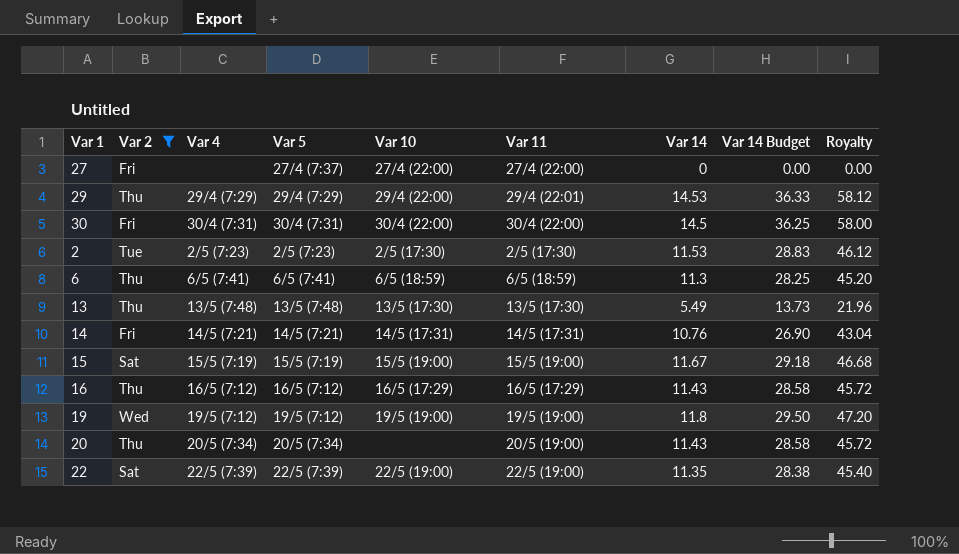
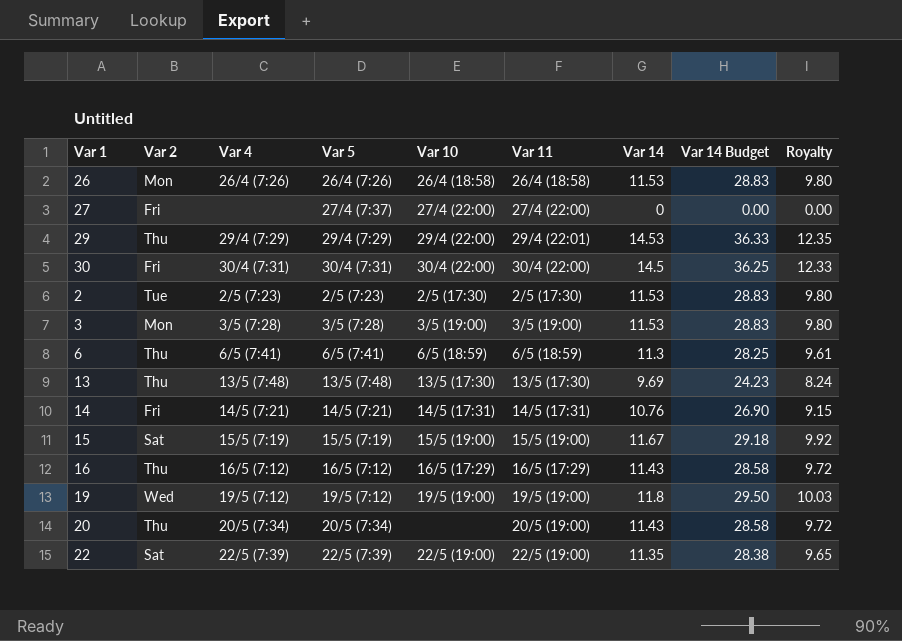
filter: Var 2 != Mon -> none
column Royalty | formula: [Var 14] * 4 -> [Var 14] * 0.85
13 | Var 14: 5.49 -> 9.69
13 | Var 14 Budget: 13.73 -> 24.23

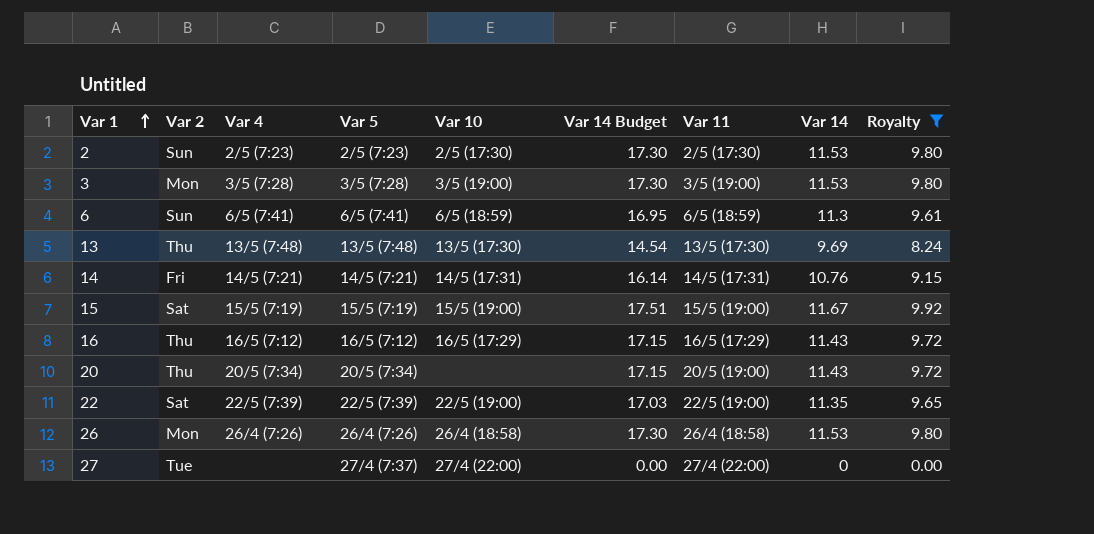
filter: none -> Royalty <= 9.92
row order: none -> Var 1 ascending
column Var 14 Budget | formula: [Var 14] * 2.5 -> [Var 14] * 1.5
column Var 14 Budget | position: 8 -> 6
2 | Var 2: Tue -> Sun
6 | Var 2: Thu -> Sun
27 | Var 2: Fri -> Tue

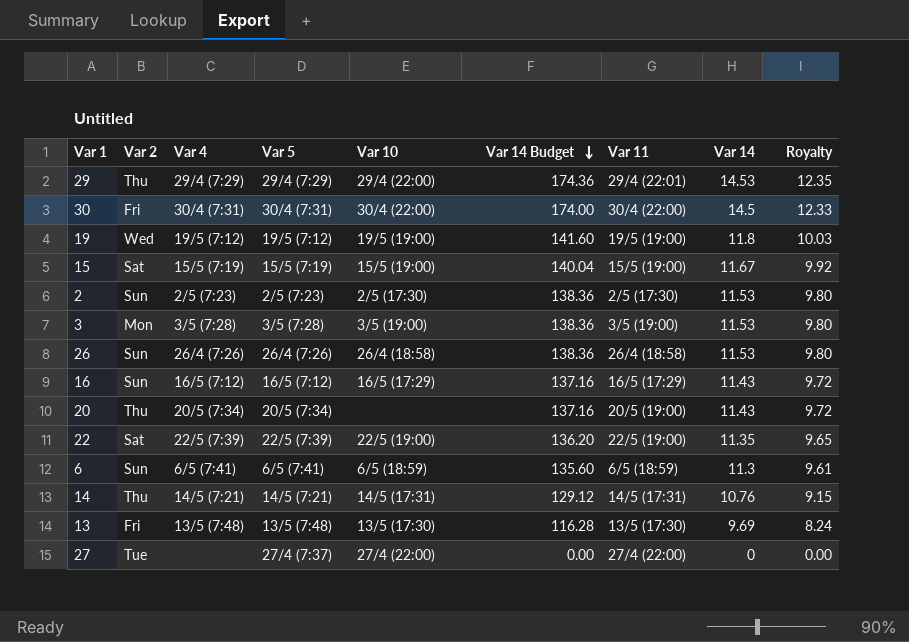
filter: Royalty <= 9.92 -> none
row order: Var 1 ascending -> Var 14 Budget descending
column Var 14 Budget | formula: [Var 14] * 1.5 -> [Var 14] * 12
26 | Var 2: Mon -> Sun
16 | Var 2: Thu -> Sun
14 | Var 2: Fri -> Thu
13 | Var 2: Thu -> Fri

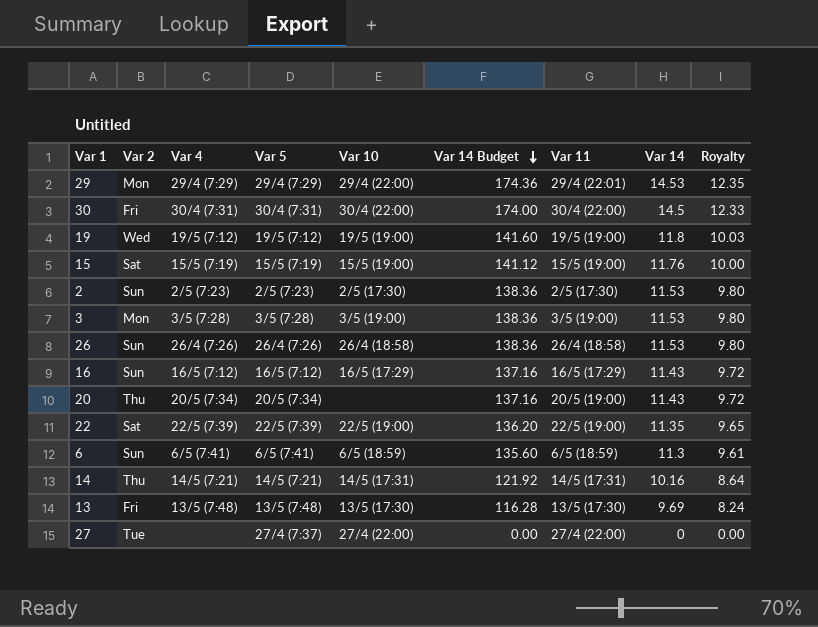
29 | Var 2: Thu -> Mon
15 | Var 14 Budget: 140.04 -> 141.12
15 | Var 14: 11.67 -> 11.76
15 | Royalty: 9.92 -> 10.00
14 | Var 14 Budget: 129.12 -> 121.92
14 | Var 14: 10.76 -> 10.16
14 | Royalty: 9.15 -> 8.64

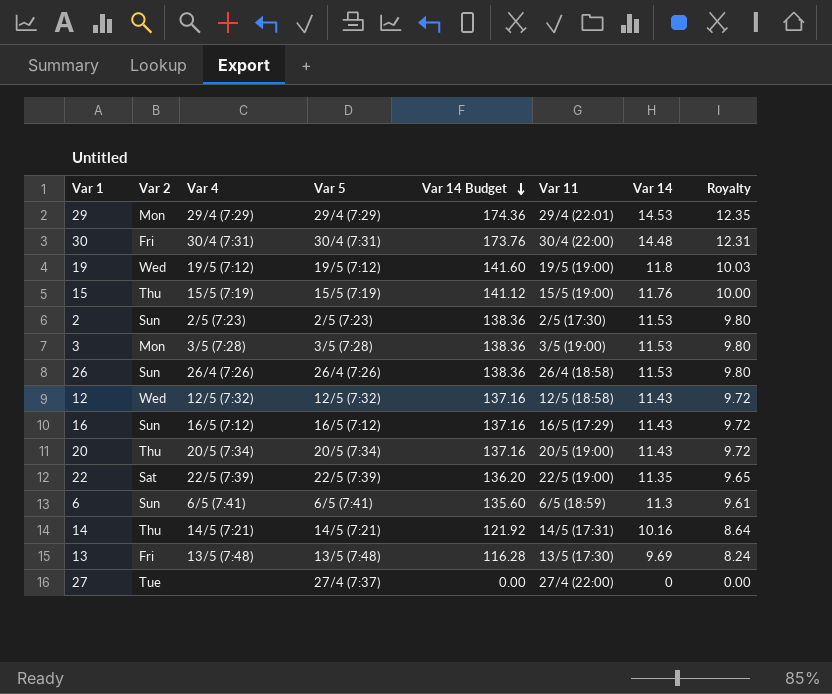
column Var 10 | position: 5 -> none
30 | Var 14 Budget: 174.00 -> 173.76
30 | Var 14: 14.5 -> 14.48
30 | Royalty: 12.33 -> 12.31
15 | Var 2: Sat -> Thu
row 12: none -> Wed | 12/5 (7:32) | 12/5 (7:32) | 137.16 | 12/5 (18:58) | 11.43 | 9.72

